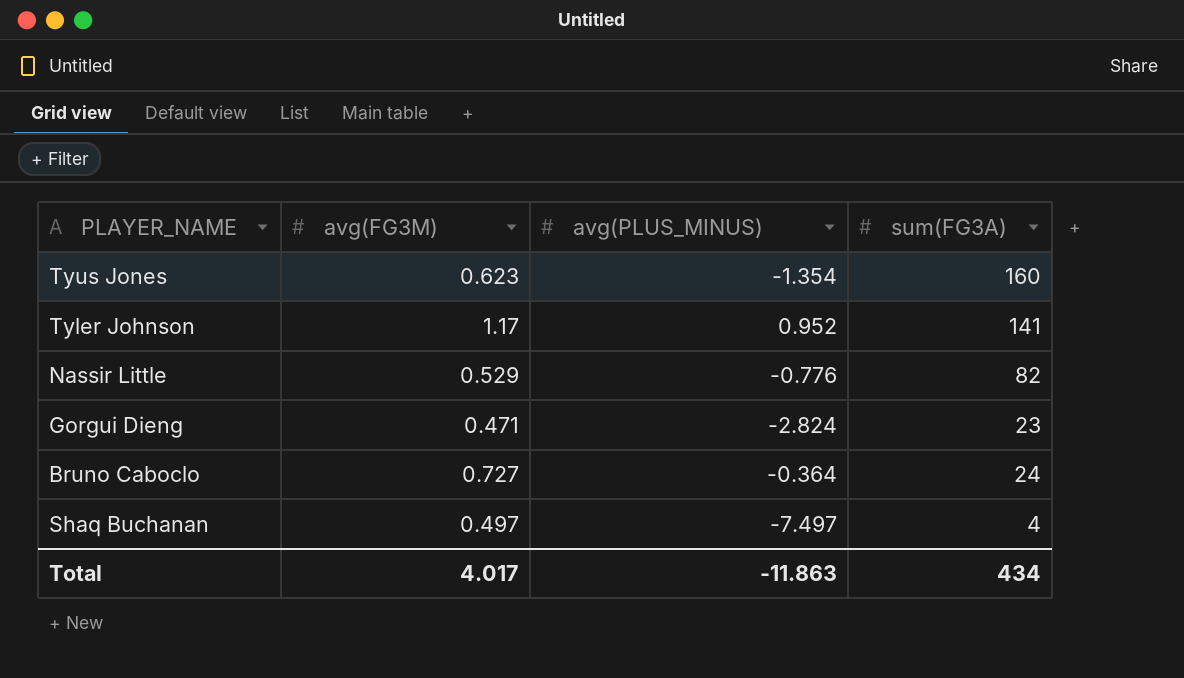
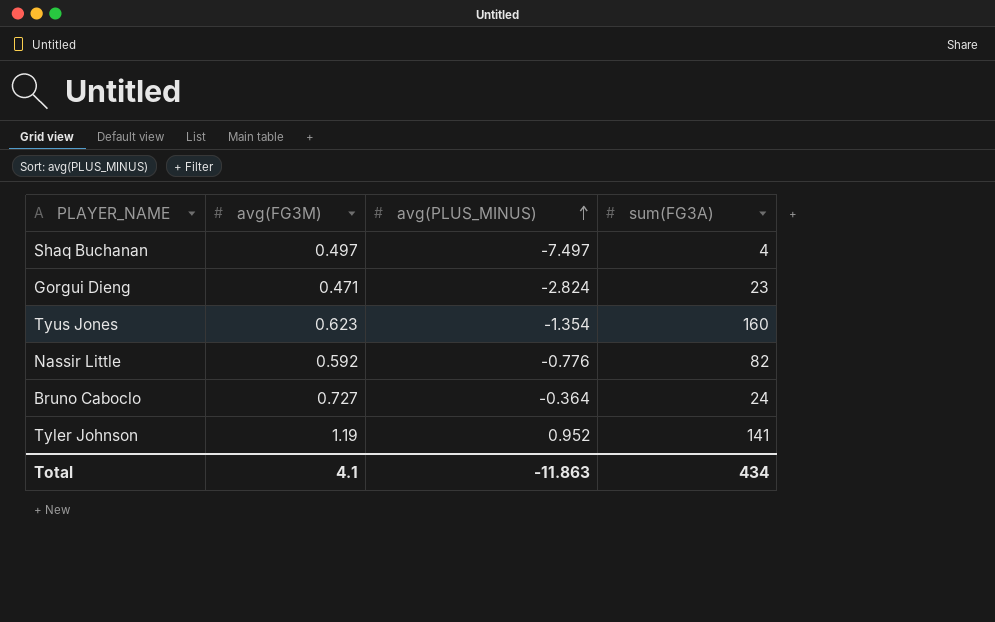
row order: none -> avg(PLUS_MINUS) ascending
Nassir Little | avg(FG3M): 0.529 -> 0.592
Tyler Johnson | avg(FG3M): 1.17 -> 1.19
Total | avg(FG3M): 4.017 -> 4.1

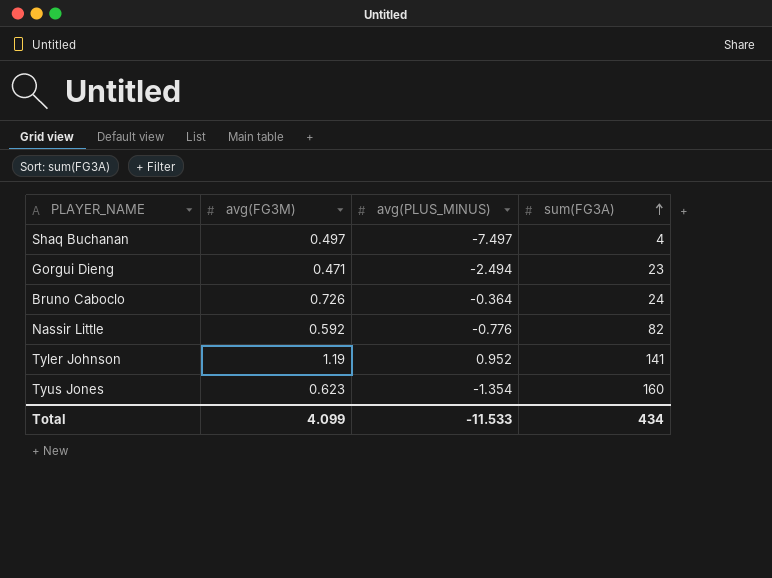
row order: avg(PLUS_MINUS) ascending -> sum(FG3A) ascending
Gorgui Dieng | avg(PLUS_MINUS): -2.824 -> -2.494
Bruno Caboclo | avg(FG3M): 0.727 -> 0.726
Total | avg(FG3M): 4.1 -> 4.099
Total | avg(PLUS_MINUS): -11.863 -> -11.533

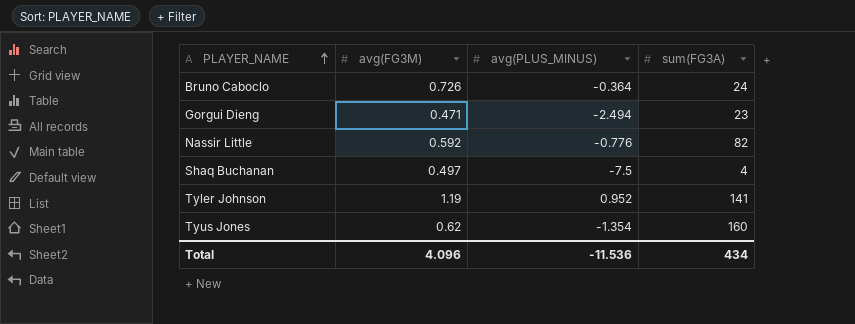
row order: sum(FG3A) ascending -> PLAYER_NAME ascending
Shaq Buchanan | avg(PLUS_MINUS): -7.497 -> -7.5
Tyus Jones | avg(FG3M): 0.623 -> 0.62
Total | avg(FG3M): 4.099 -> 4.096
Total | avg(PLUS_MINUS): -11.533 -> -11.536

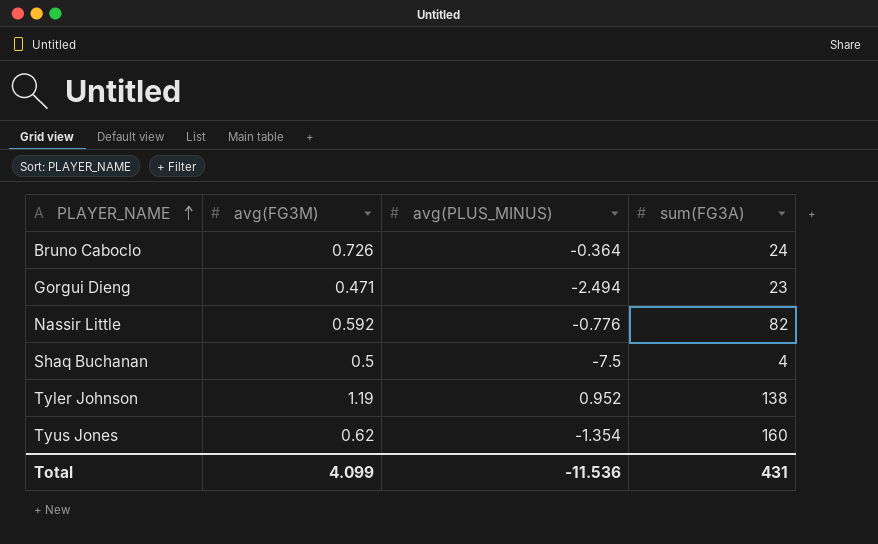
Shaq Buchanan | avg(FG3M): 0.497 -> 0.5
Tyler Johnson | sum(FG3A): 141 -> 138
Total | avg(FG3M): 4.096 -> 4.099
Total | sum(FG3A): 434 -> 431

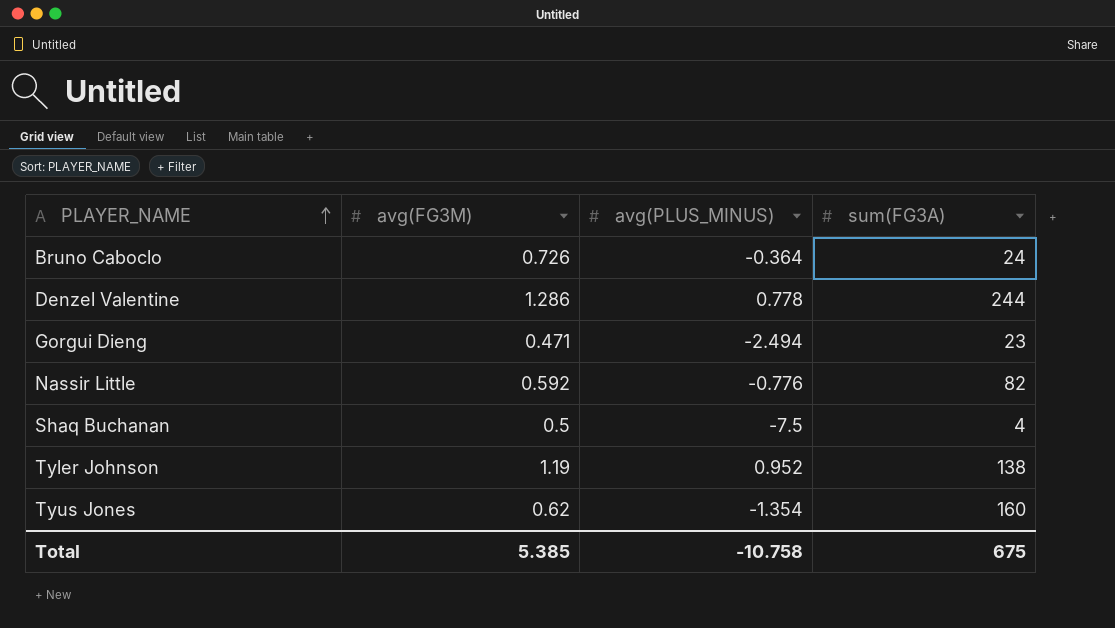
row Denzel Valentine: none -> 1.286 | 0.778 | 244
Total | avg(FG3M): 4.099 -> 5.385
Total | avg(PLUS_MINUS): -11.536 -> -10.758
Total | sum(FG3A): 431 -> 675

